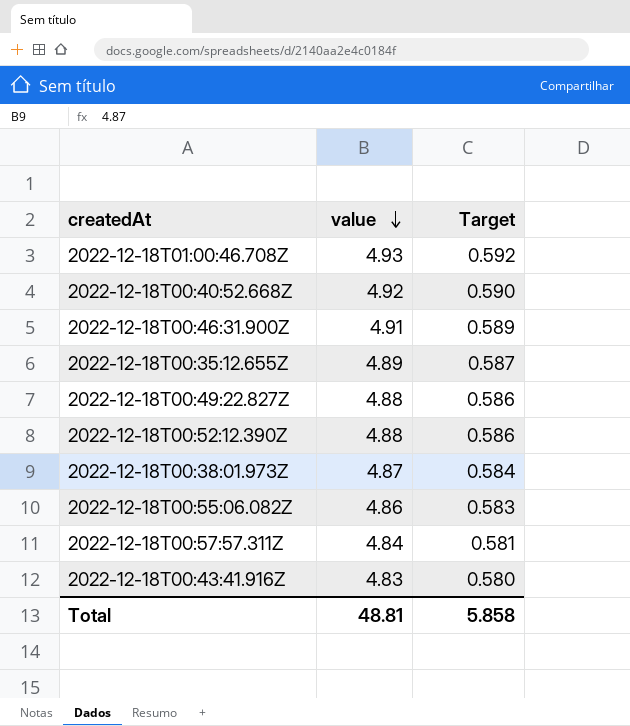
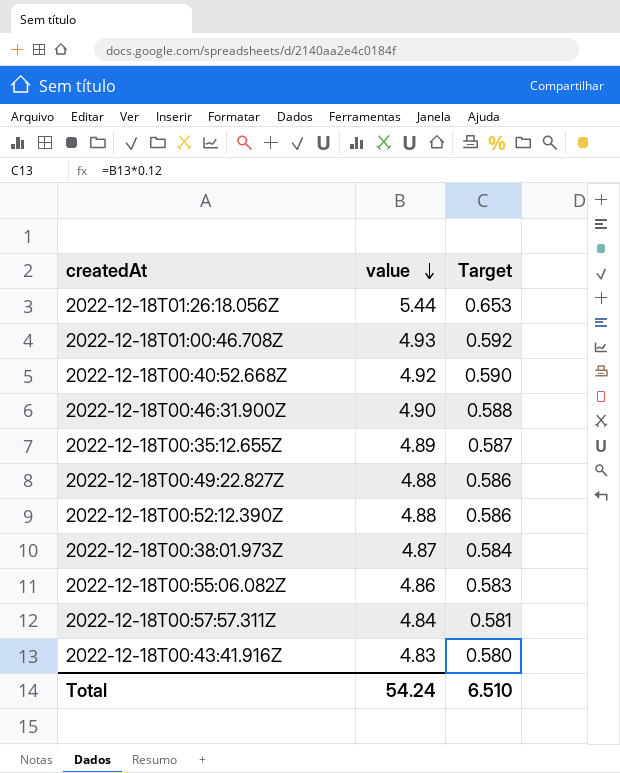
row 2022-12-18T01:26:18.056Z: none -> 5.44 | 0.653
2022-12-18T00:46:31.900Z | value: 4.91 -> 4.90
2022-12-18T00:46:31.900Z | Target: 0.589 -> 0.588
Total | value: 48.81 -> 54.24
Total | Target: 5.858 -> 6.510

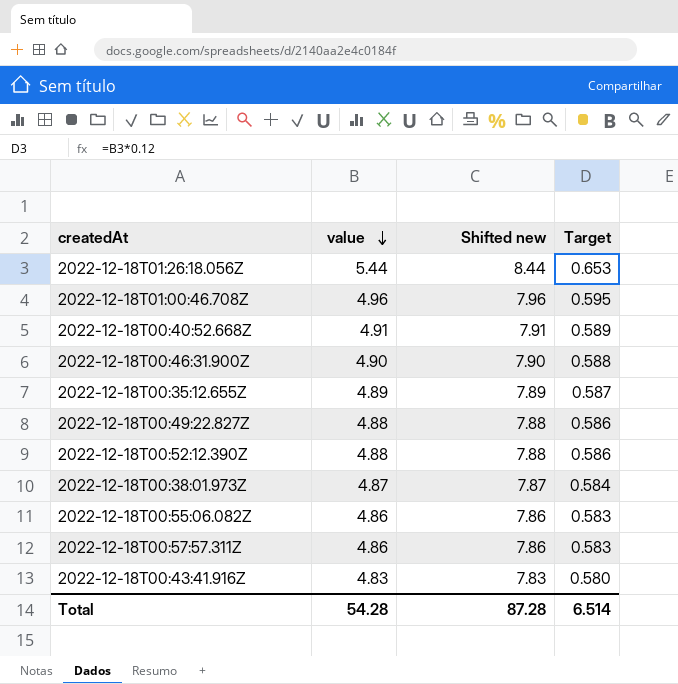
column Shifted new | formula: none -> [value] + 3
2022-12-18T01:00:46.708Z | value: 4.93 -> 4.96
2022-12-18T01:00:46.708Z | Target: 0.592 -> 0.595
2022-12-18T00:40:52.668Z | value: 4.92 -> 4.91
2022-12-18T00:40:52.668Z | Target: 0.590 -> 0.589
2022-12-18T00:57:57.311Z | value: 4.84 -> 4.86
2022-12-18T00:57:57.311Z | Target: 0.581 -> 0.583
Total | value: 54.24 -> 54.28
Total | Target: 6.510 -> 6.514

